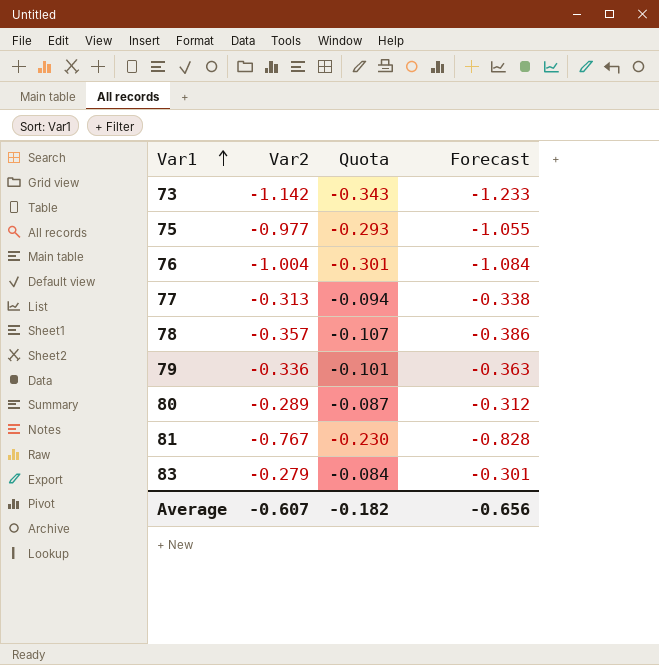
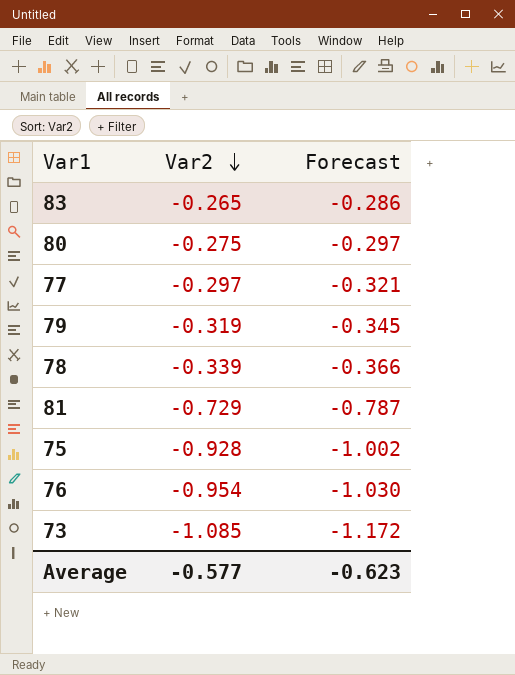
row order: Var1 ascending -> Var2 descending
column Quota | formula: [Var2] * 0.3 -> none
83 | Var2: -0.279 -> -0.265
83 | Forecast: -0.301 -> -0.286
80 | Var2: -0.289 -> -0.275
80 | Forecast: -0.312 -> -0.297
77 | Var2: -0.313 -> -0.297
77 | Forecast: -0.338 -> -0.321
79 | Var2: -0.336 -> -0.319
79 | Forecast: -0.363 -> -0.345
78 | Var2: -0.357 -> -0.339
78 | Forecast: -0.386 -> -0.366
81 | Var2: -0.767 -> -0.729
81 | Forecast: -0.828 -> -0.787
75 | Var2: -0.977 -> -0.928
75 | Forecast: -1.055 -> -1.002
76 | Var2: -1.004 -> -0.954
76 | Forecast: -1.084 -> -1.030
73 | Var2: -1.142 -> -1.085
73 | Forecast: -1.233 -> -1.172
Average | Var2: -0.607 -> -0.577
Average | Forecast: -0.656 -> -0.623

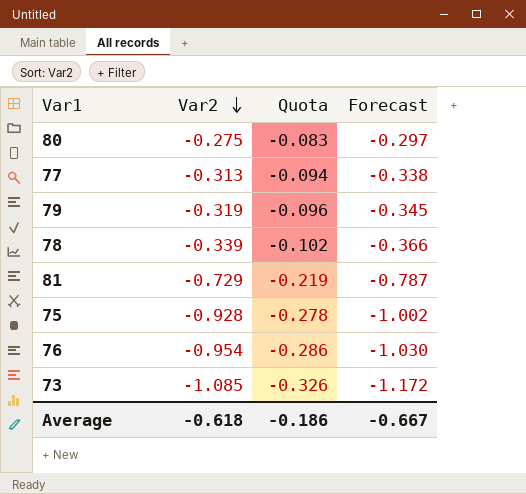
column Quota | formula: none -> [Var2] * 0.3
row 83: -0.265 | -0.286 -> none
77 | Var2: -0.297 -> -0.313
77 | Forecast: -0.321 -> -0.338
Average | Var2: -0.577 -> -0.618
Average | Forecast: -0.623 -> -0.667

